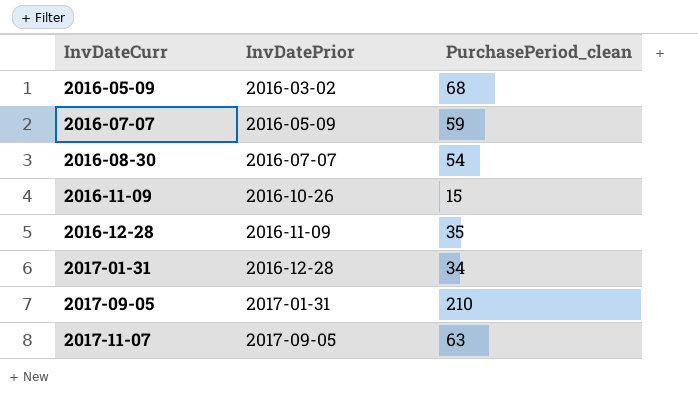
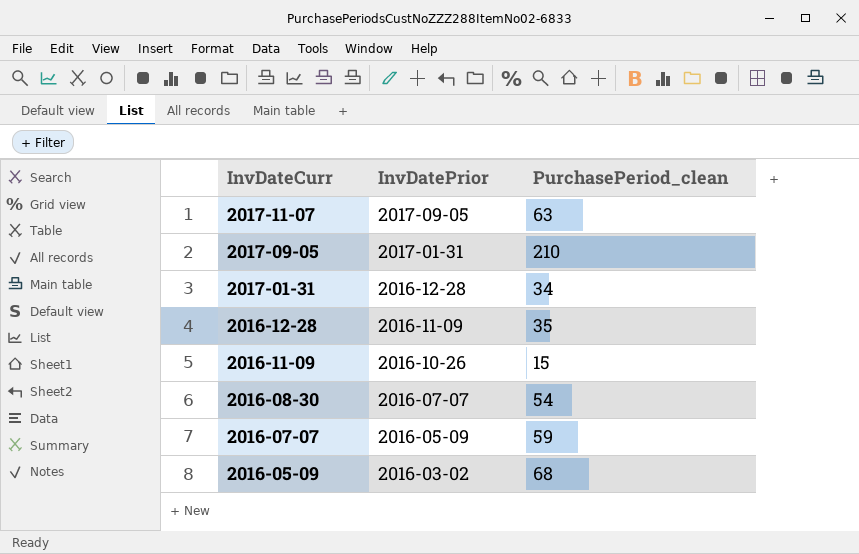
row order: InvDateCurr ascending -> InvDateCurr descending

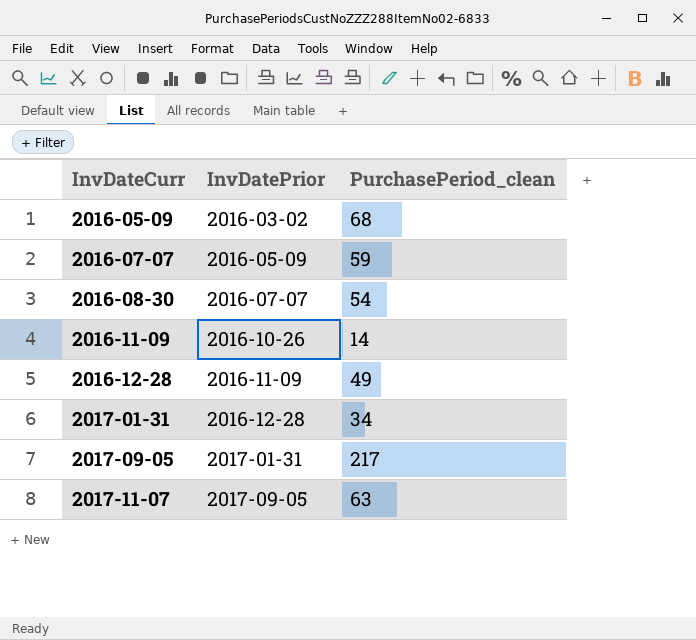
row order: InvDateCurr descending -> InvDateCurr ascending
2016-11-09 | PurchasePeriod_clean: 15 -> 14
2016-12-28 | PurchasePeriod_clean: 35 -> 49
2017-09-05 | PurchasePeriod_clean: 210 -> 217

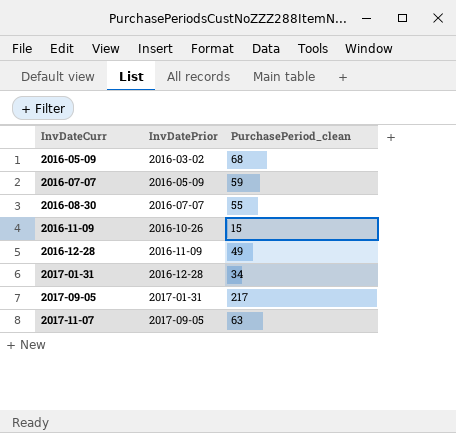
2016-08-30 | PurchasePeriod_clean: 54 -> 55
2016-11-09 | PurchasePeriod_clean: 14 -> 15

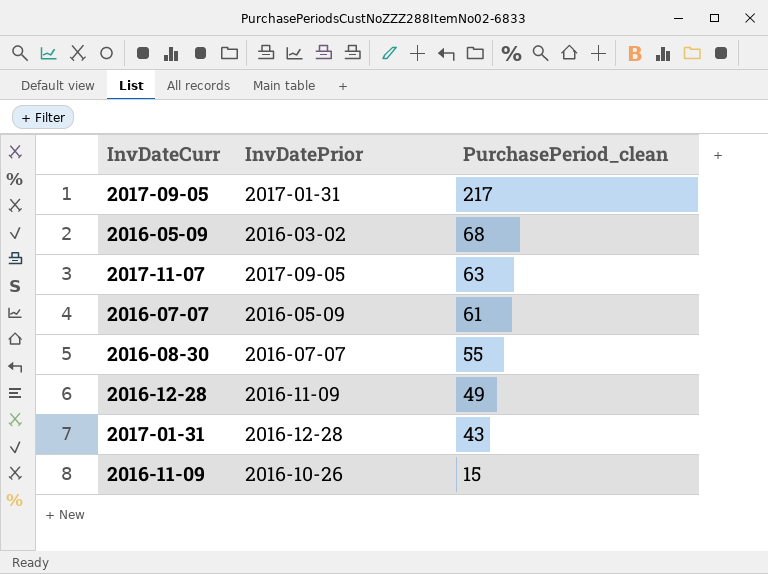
row order: InvDateCurr ascending -> PurchasePeriod_clean descending
2016-07-07 | PurchasePeriod_clean: 59 -> 61
2017-01-31 | PurchasePeriod_clean: 34 -> 43

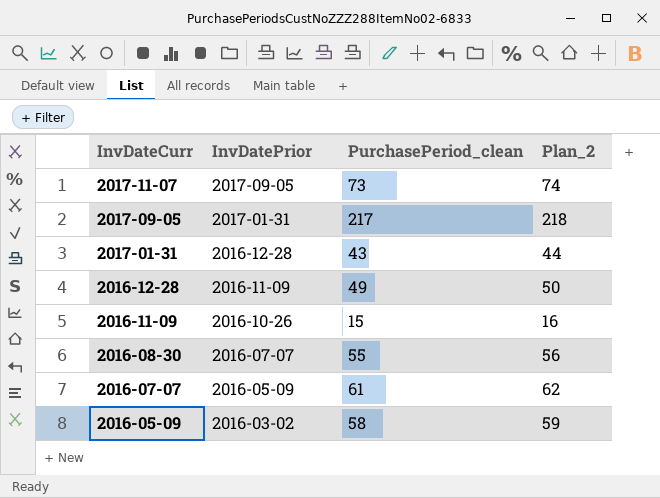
row order: PurchasePeriod_clean descending -> InvDateCurr descending
column Plan_2 | formula: none -> [PurchasePeriod_clean] + 1
2017-11-07 | PurchasePeriod_clean: 63 -> 73
2016-05-09 | PurchasePeriod_clean: 68 -> 58

